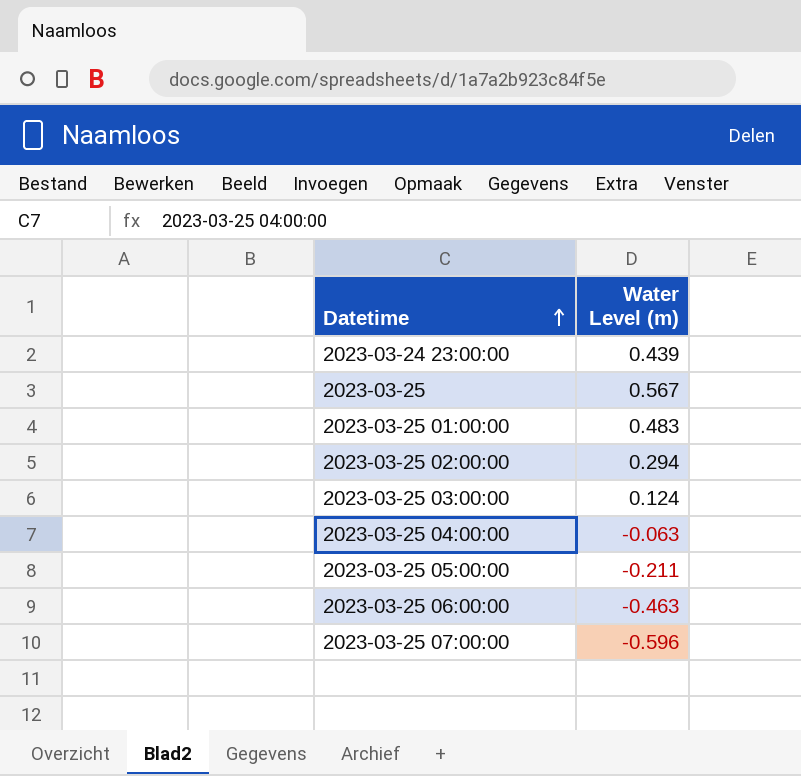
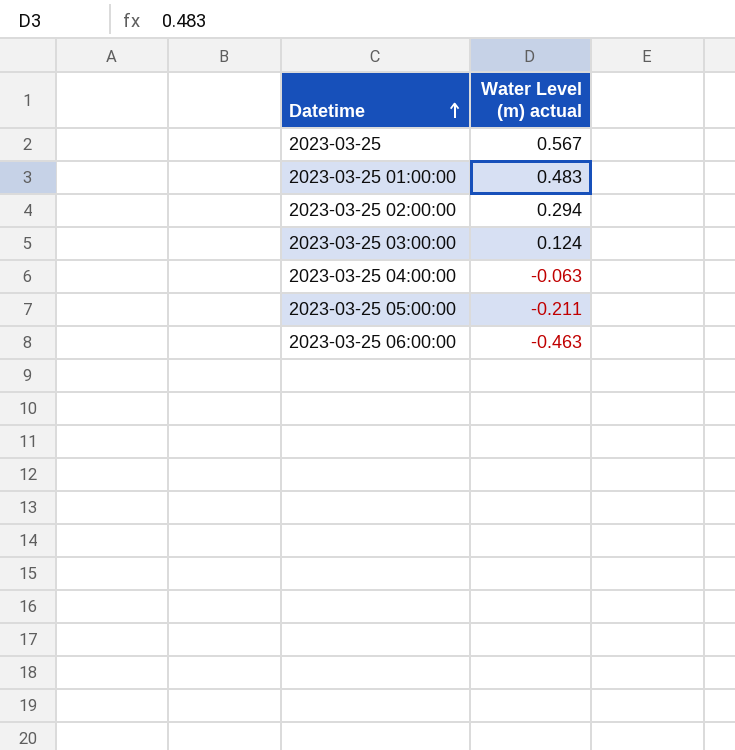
column name: Water Level (m) -> Water Level (m) actual
row 2023-03-24 23:00:00: 0.439 -> none
row 2023-03-25 07:00:00: -0.596 -> none

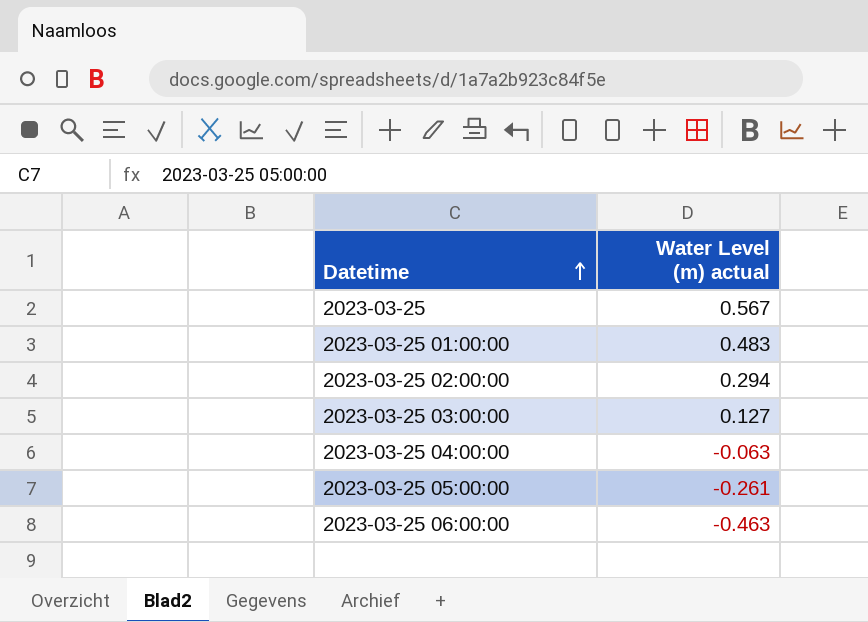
2023-03-25 03:00:00 | Water Level (m) actual: 0.124 -> 0.127
2023-03-25 05:00:00 | Water Level (m) actual: -0.211 -> -0.261

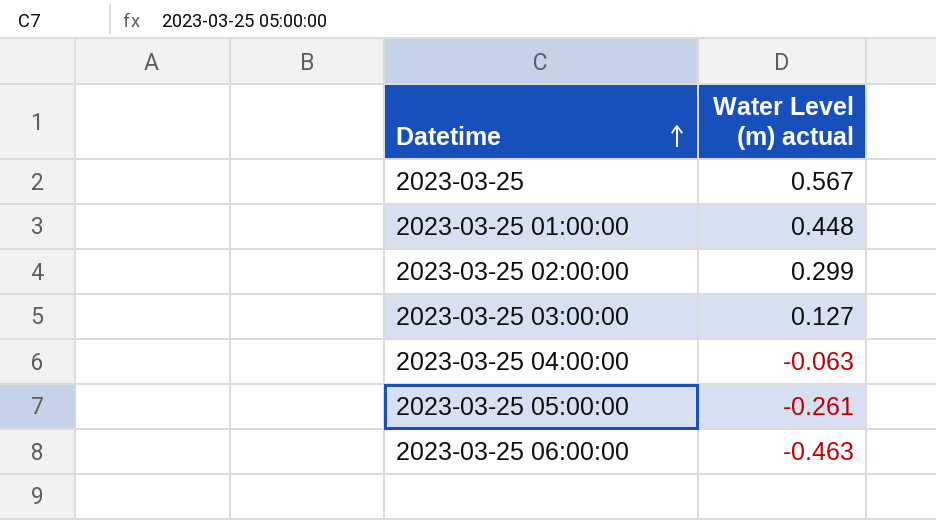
2023-03-25 01:00:00 | Water Level (m) actual: 0.483 -> 0.448
2023-03-25 02:00:00 | Water Level (m) actual: 0.294 -> 0.299

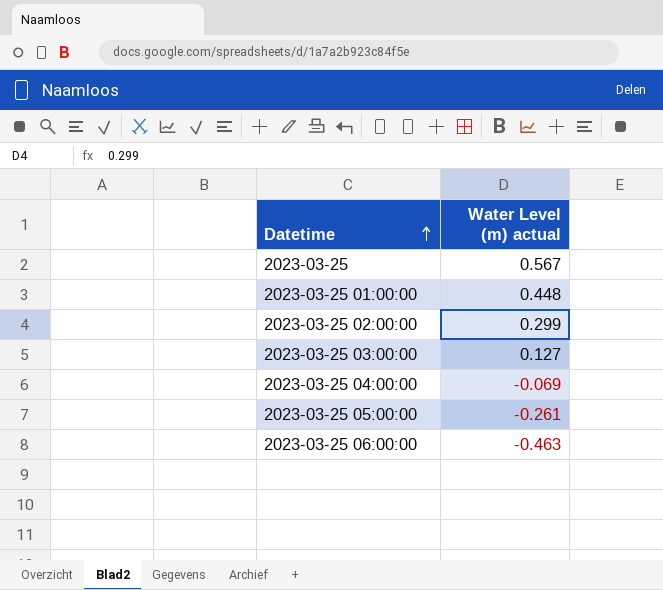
2023-03-25 04:00:00 | Water Level (m) actual: -0.063 -> -0.069

